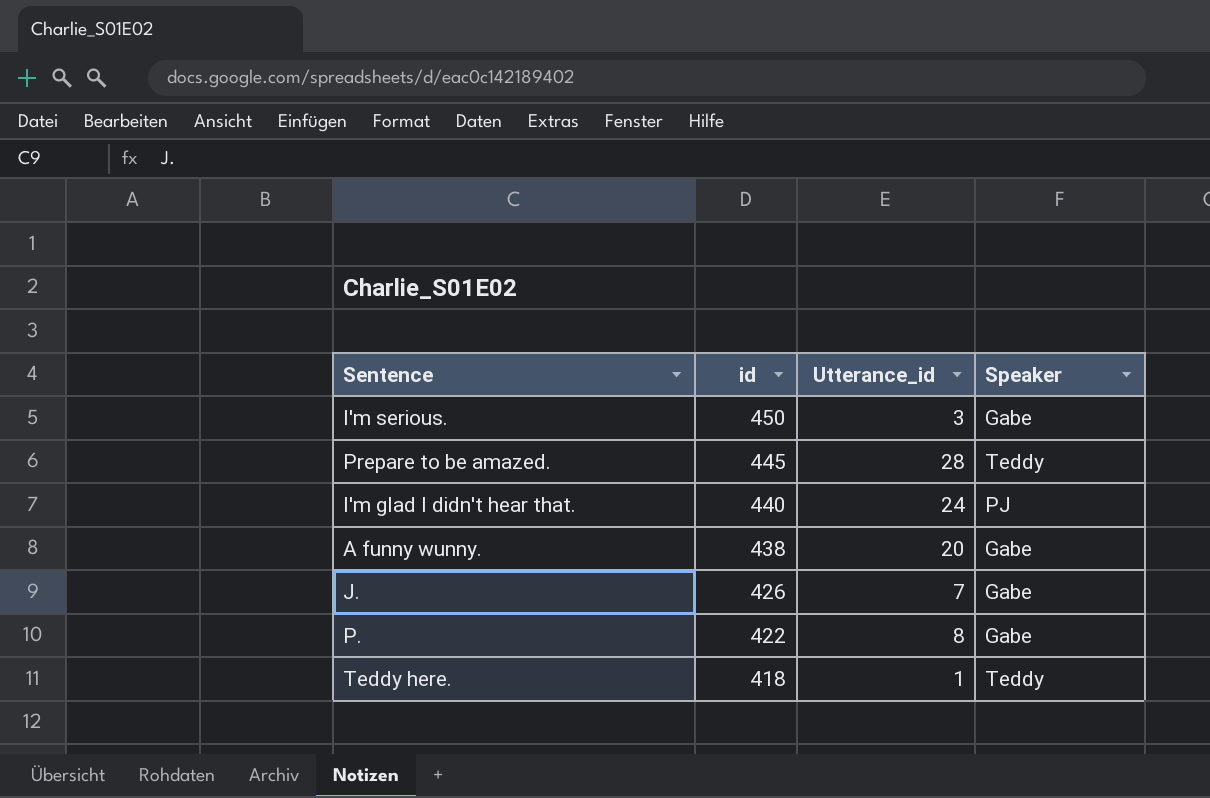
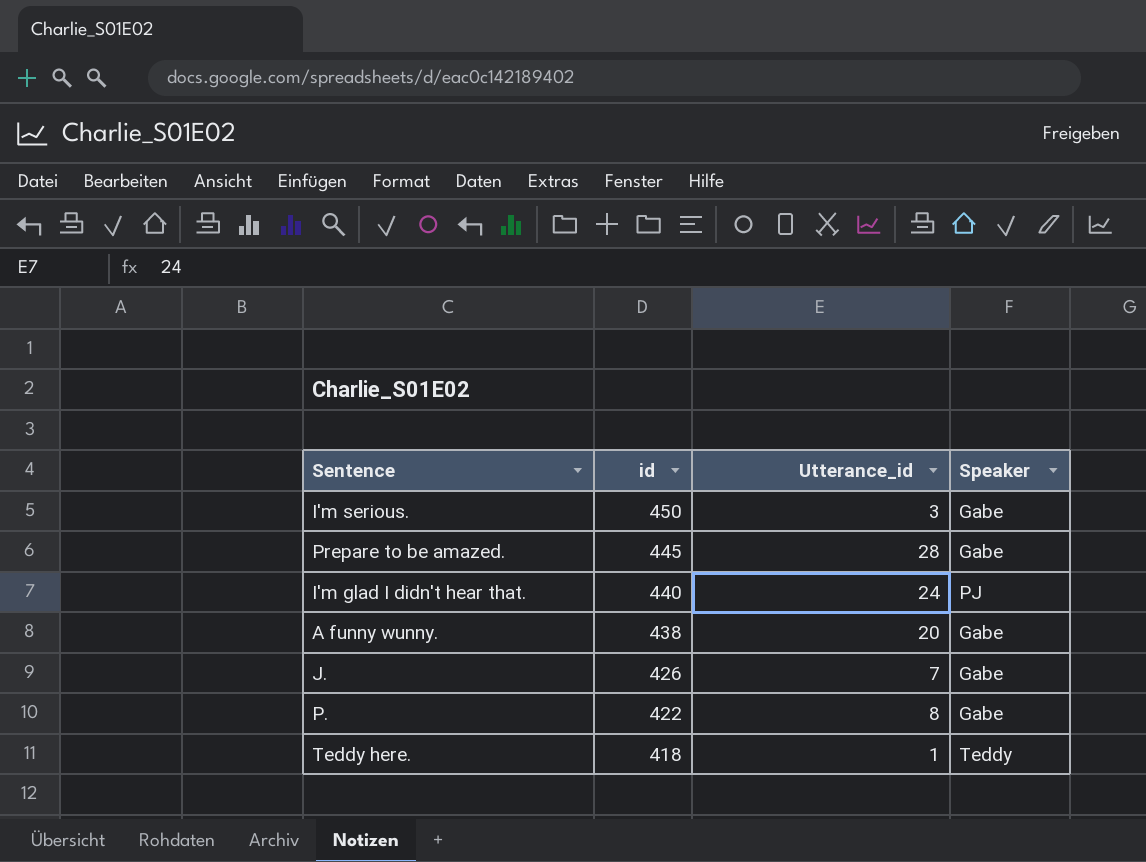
Prepare to be amazed. | Speaker: Teddy -> Gabe

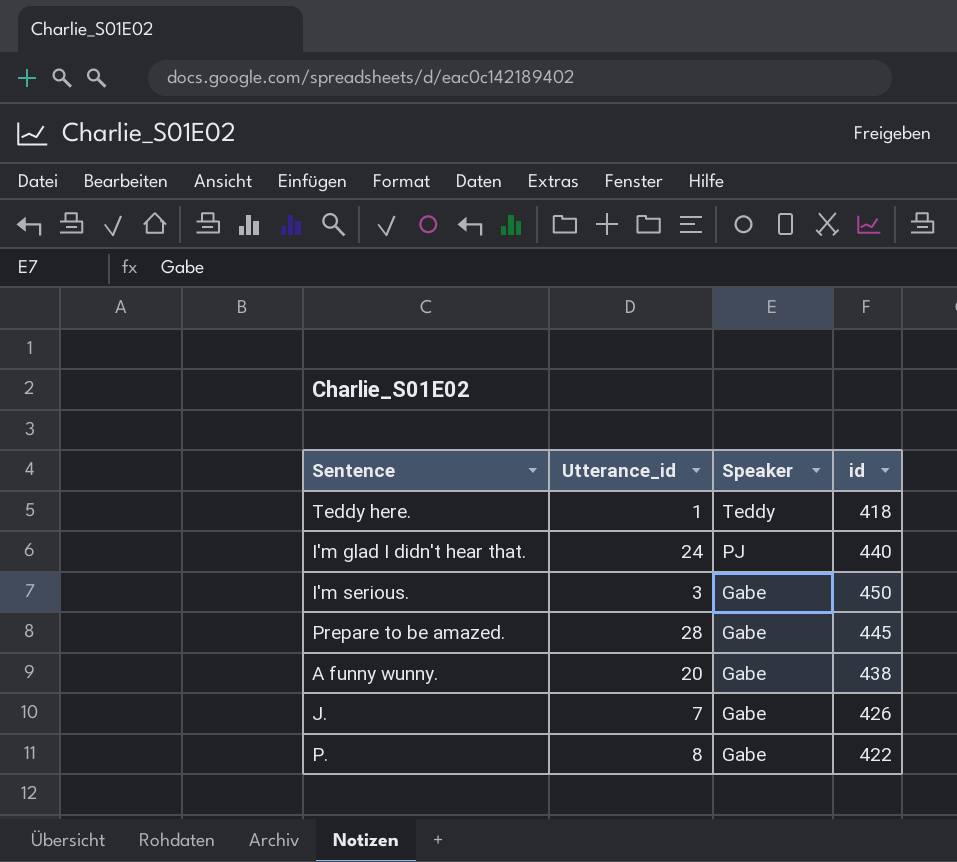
row order: id descending -> Speaker descending
column id | position: 2 -> 4

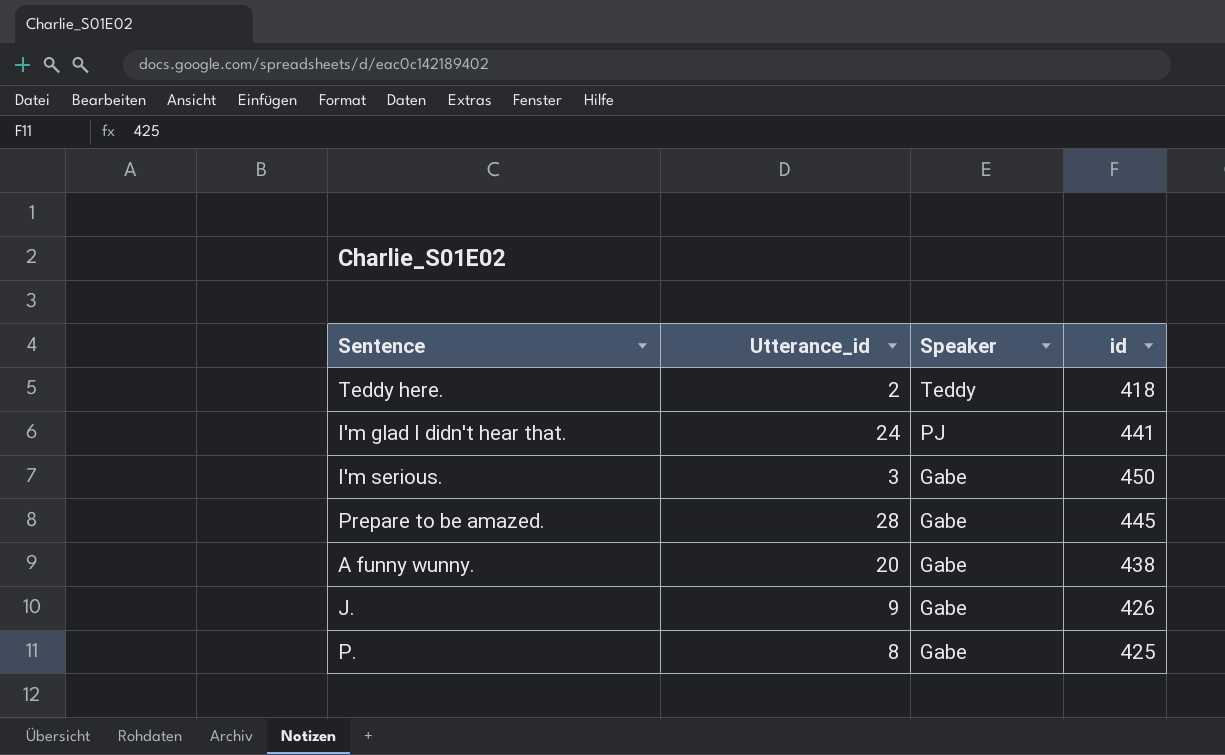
Teddy here. | Utterance_id: 1 -> 2
I'm glad I didn't hear that. | id: 440 -> 441
J. | Utterance_id: 7 -> 9
P. | id: 422 -> 425

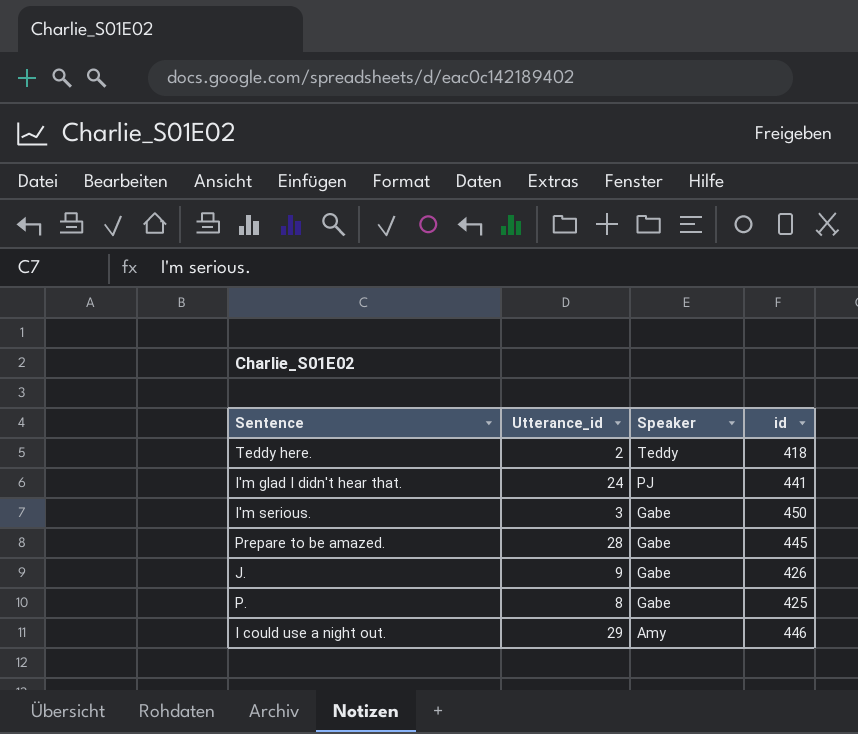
row A funny wunny.: 20 | Gabe | 438 -> none
row I could use a night out.: none -> 29 | Amy | 446

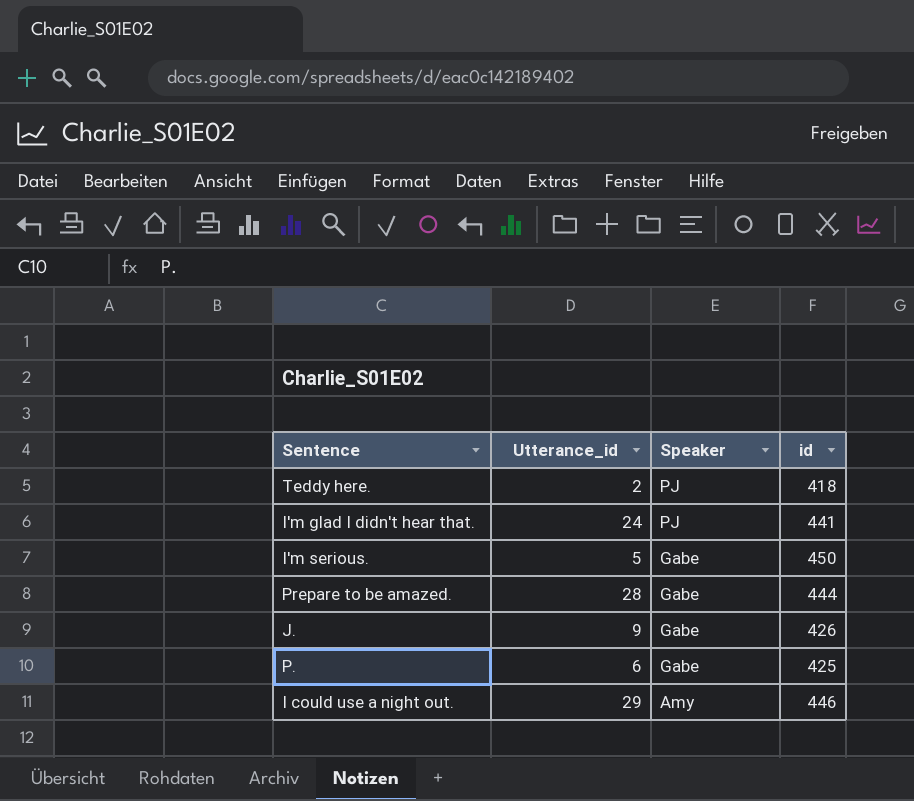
Teddy here. | Speaker: Teddy -> PJ
I'm serious. | Utterance_id: 3 -> 5
Prepare to be amazed. | id: 445 -> 444
P. | Utterance_id: 8 -> 6

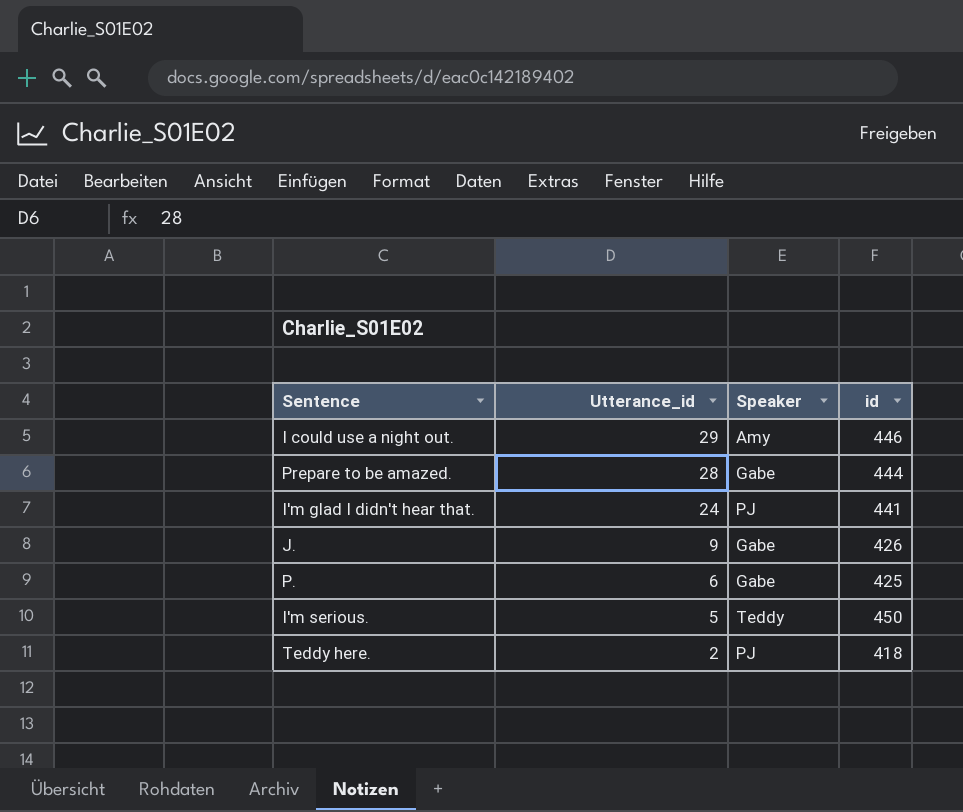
row order: Speaker descending -> Utterance_id descending
I'm serious. | Speaker: Gabe -> Teddy

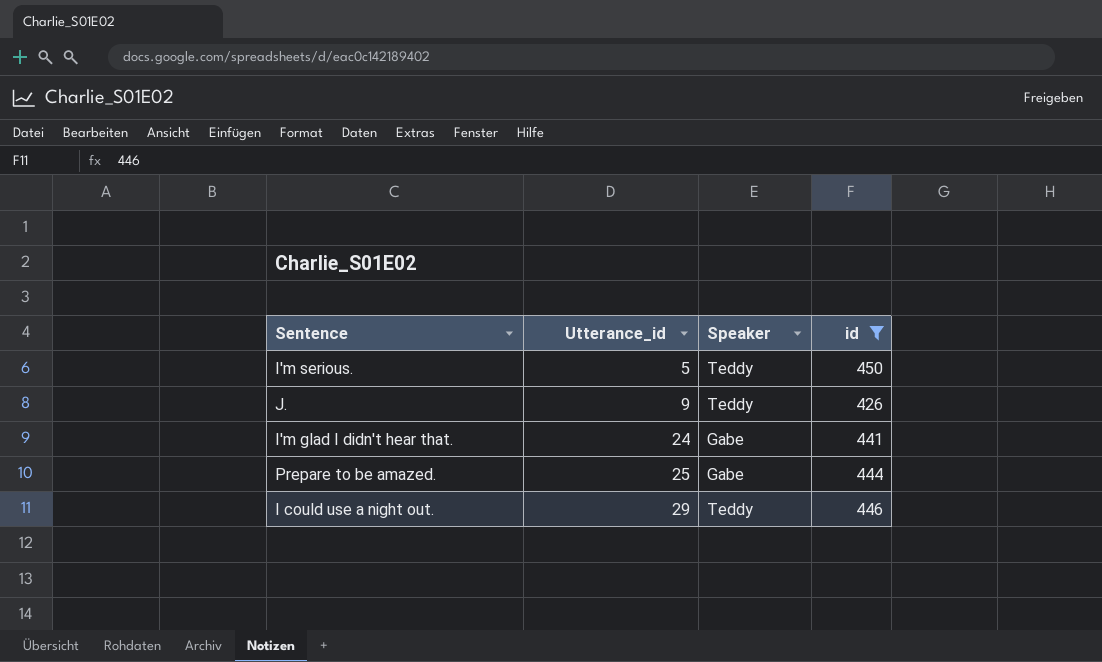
filter: none -> id >= 426
row order: Utterance_id descending -> Utterance_id ascending
J. | Speaker: Gabe -> Teddy
I'm glad I didn't hear that. | Speaker: PJ -> Gabe
Prepare to be amazed. | Utterance_id: 28 -> 25
I could use a night out. | Speaker: Amy -> Teddy

